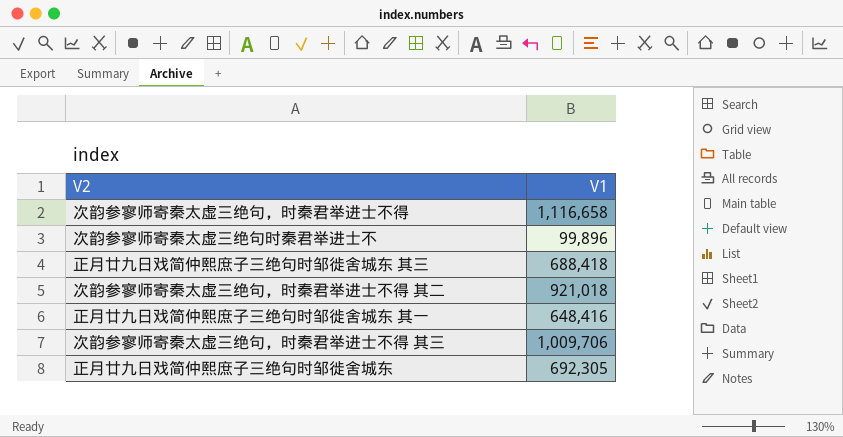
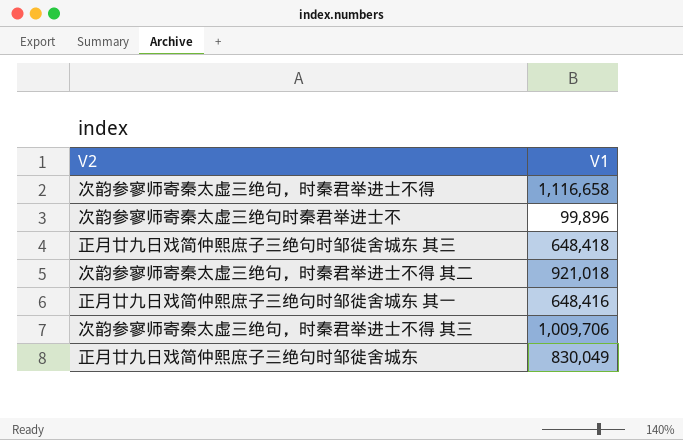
正月廿九日戏简仲熙庶子三绝句时邹徙舍城东 其三 | V1: 688,418 -> 648,418
正月廿九日戏简仲熙庶子三绝句时邹徙舍城东 | V1: 692,305 -> 830,049

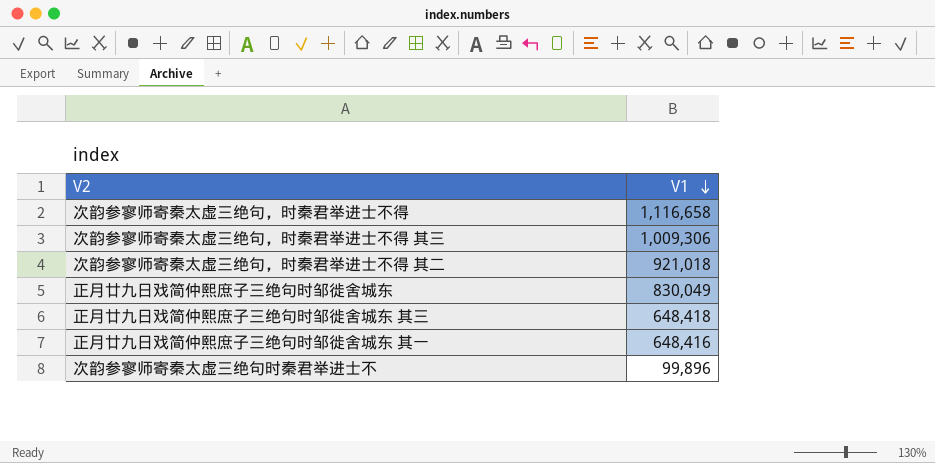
row order: none -> V1 descending
次韵参寥师寄秦太虚三绝句，时秦君举进士不得 其三 | V1: 1,009,706 -> 1,009,306

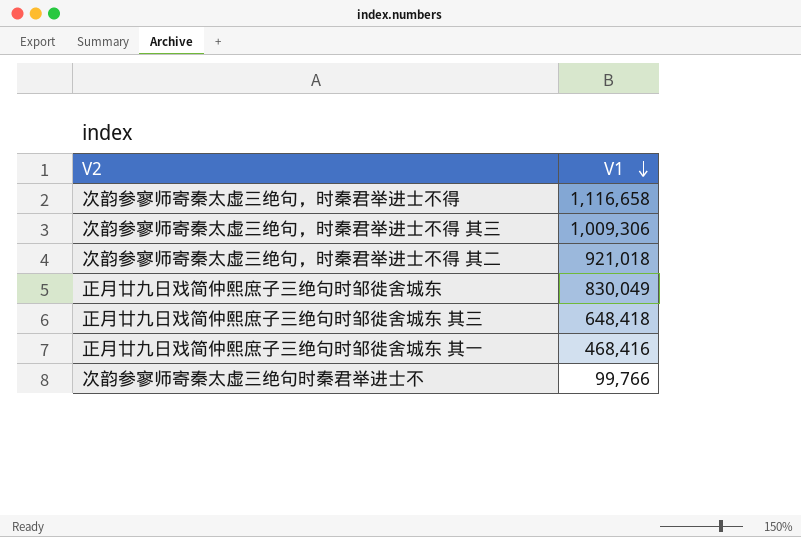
正月廿九日戏简仲熙庶子三绝句时邹徙舍城东 其一 | V1: 648,416 -> 468,416
次韵参寥师寄秦太虚三绝句时秦君举进士不 | V1: 99,896 -> 99,766

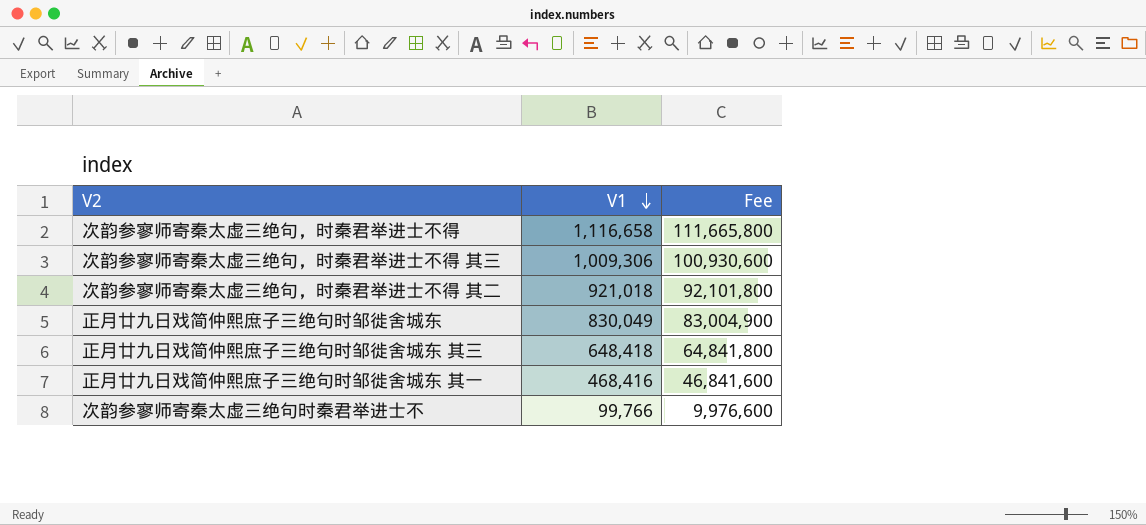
column Fee | formula: none -> [V1] * 100

